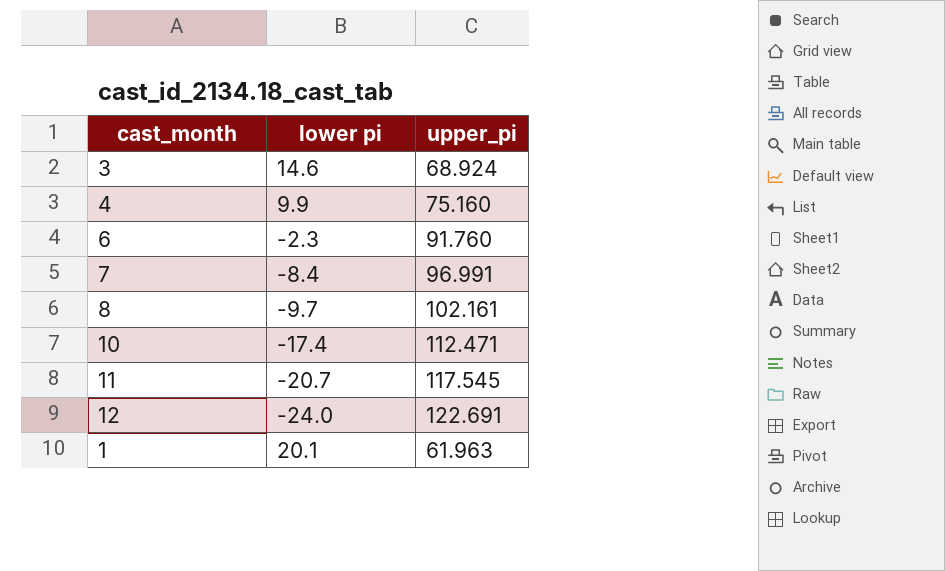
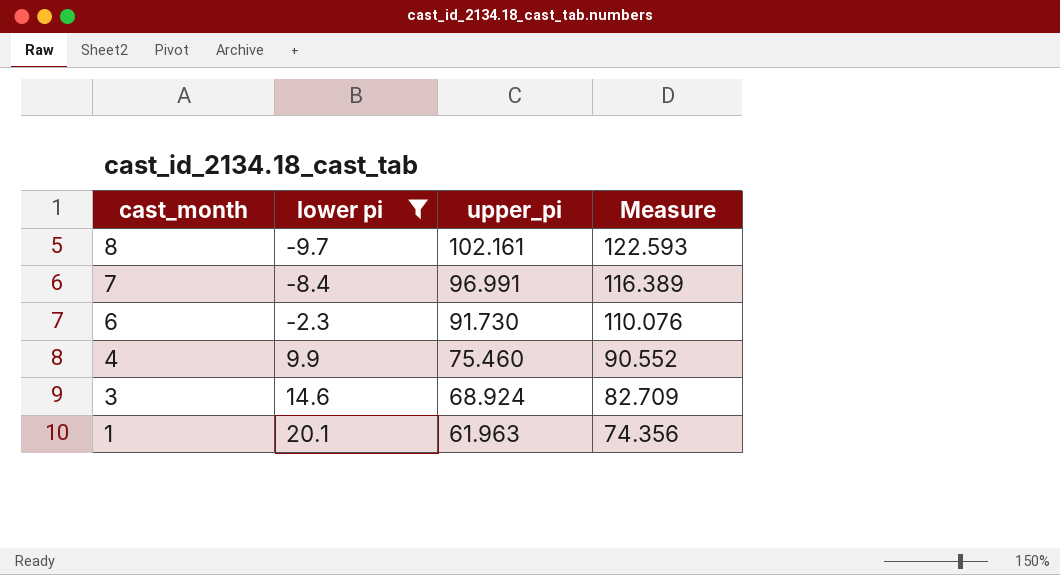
filter: none -> lower pi >= -9.7
row order: none -> cast_month descending
column Measure | formula: none -> [upper_pi] * 1.2
6 | upper_pi: 91.760 -> 91.730
4 | upper_pi: 75.160 -> 75.460

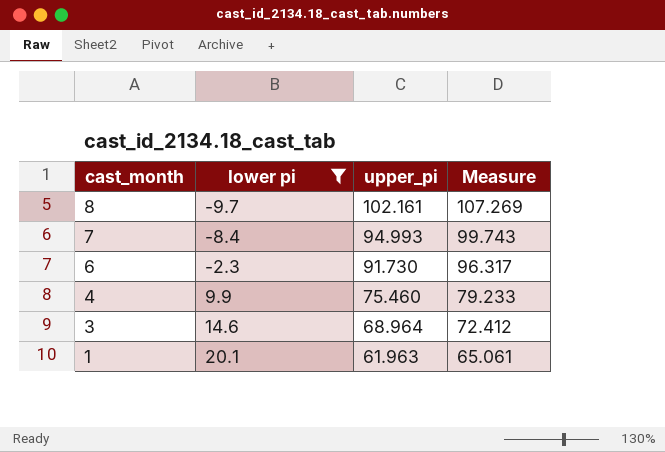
column Measure | formula: [upper_pi] * 1.2 -> [upper_pi] * 1.05
7 | upper_pi: 96.991 -> 94.993
3 | upper_pi: 68.924 -> 68.964

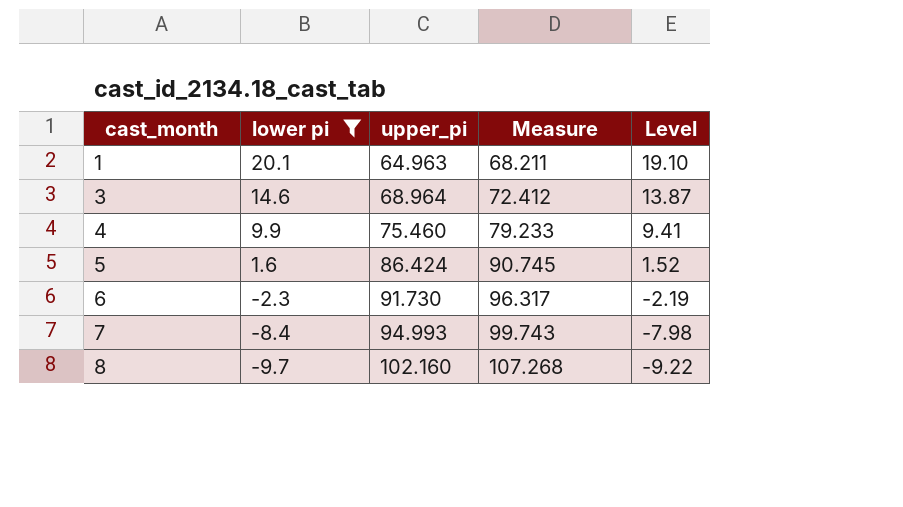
row order: cast_month descending -> cast_month ascending
column Level | formula: none -> [lower pi] * 0.95
1 | upper_pi: 61.963 -> 64.963
1 | Measure: 65.061 -> 68.211
row 5: none -> 1.6 | 86.424 | 90.745 | 1.52
8 | upper_pi: 102.161 -> 102.160
8 | Measure: 107.269 -> 107.268

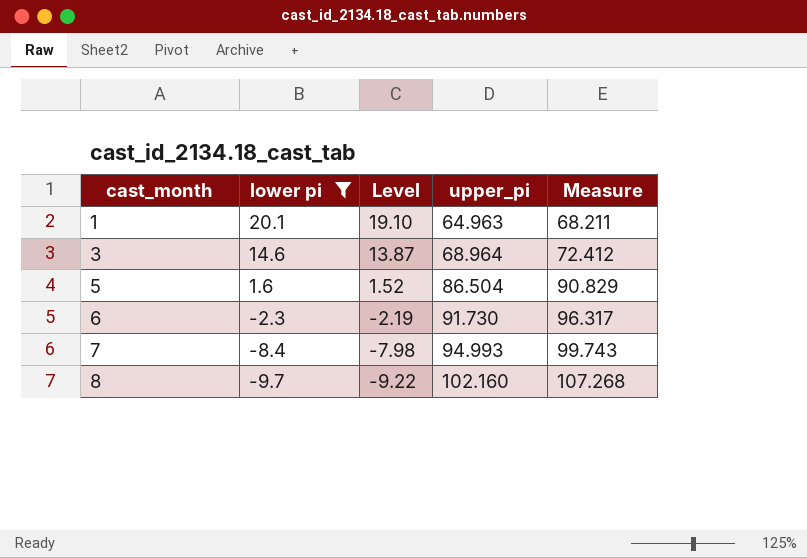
column Level | position: 5 -> 3
row 4: 9.9 | 75.460 | 79.233 | 9.41 -> none
5 | upper_pi: 86.424 -> 86.504
5 | Measure: 90.745 -> 90.829

